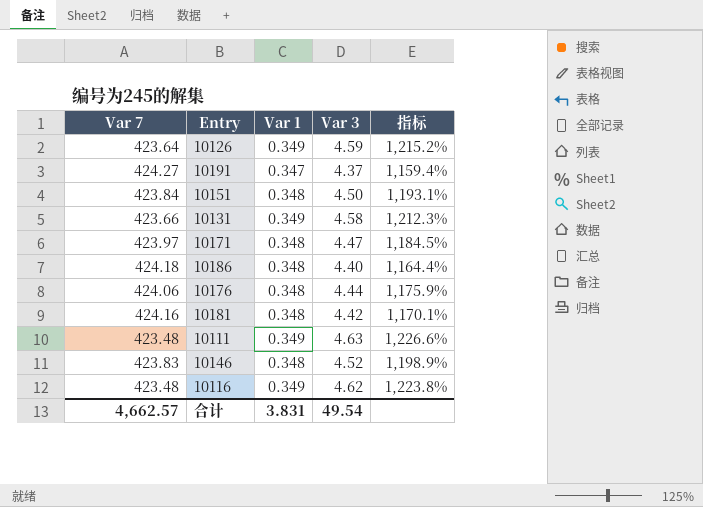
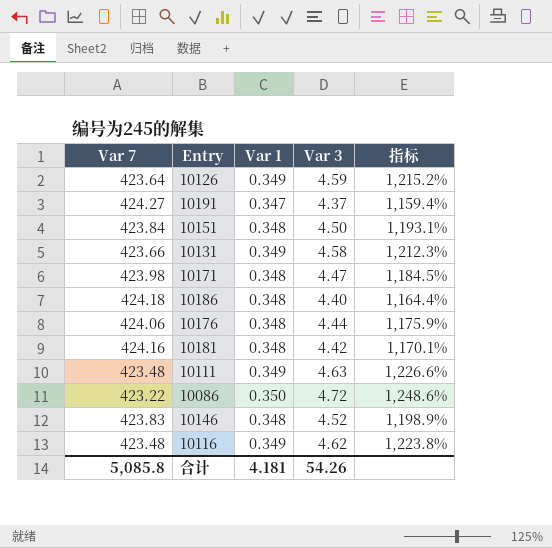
10171 | Var 7: 423.97 -> 423.98
row 10086: none -> 423.22 | 0.350 | 4.72 | 1,248.6%
合计 | Var 7: 4,662.57 -> 5,085.8
合计 | Var 1: 3.831 -> 4.181
合计 | Var 3: 49.54 -> 54.26

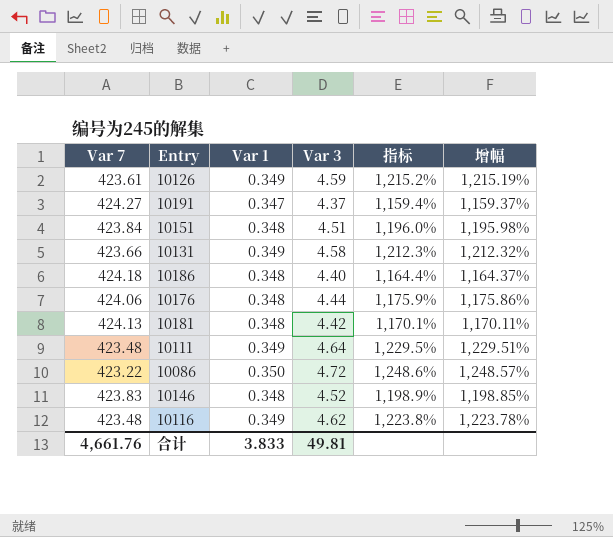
column 增幅 | formula: none -> ([Var 3] - [Var 1]) / [Var 1]
row 10171: 423.98 | 0.348 | 4.47 | 1,184.5% -> none
10126 | Var 7: 423.64 -> 423.61
10151 | Var 3: 4.50 -> 4.51
10151 | 指标: 1,193.1% -> 1,196.0%
10181 | Var 7: 424.16 -> 424.13
10111 | Var 3: 4.63 -> 4.64
10111 | 指标: 1,226.6% -> 1,229.5%
合计 | Var 7: 5,085.8 -> 4,661.76
合计 | Var 1: 4.181 -> 3.833
合计 | Var 3: 54.26 -> 49.81

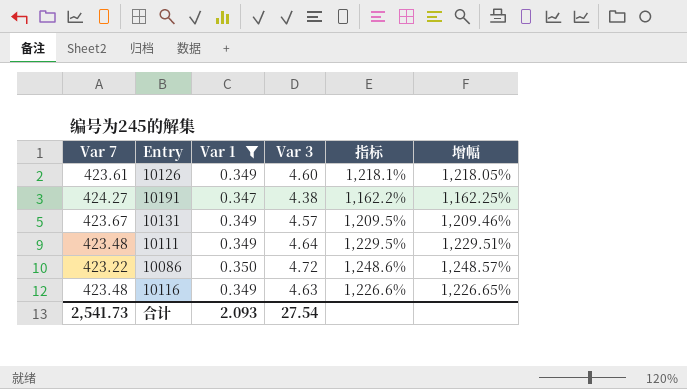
filter: none -> Var 1 != 0.348
10126 | Var 3: 4.59 -> 4.60
10126 | 指标: 1,215.2% -> 1,218.1%
10126 | 增幅: 1,215.19% -> 1,218.05%
10191 | Var 3: 4.37 -> 4.38
10191 | 指标: 1,159.4% -> 1,162.2%
10191 | 增幅: 1,159.37% -> 1,162.25%
10131 | Var 7: 423.66 -> 423.67
10131 | Var 3: 4.58 -> 4.57
10131 | 指标: 1,212.3% -> 1,209.5%
10131 | 增幅: 1,212.32% -> 1,209.46%
10116 | Var 3: 4.62 -> 4.63
10116 | 指标: 1,223.8% -> 1,226.6%
10116 | 增幅: 1,223.78% -> 1,226.65%
合计 | Var 7: 4,661.76 -> 2,541.73
合计 | Var 1: 3.833 -> 2.093
合计 | Var 3: 49.81 -> 27.54

